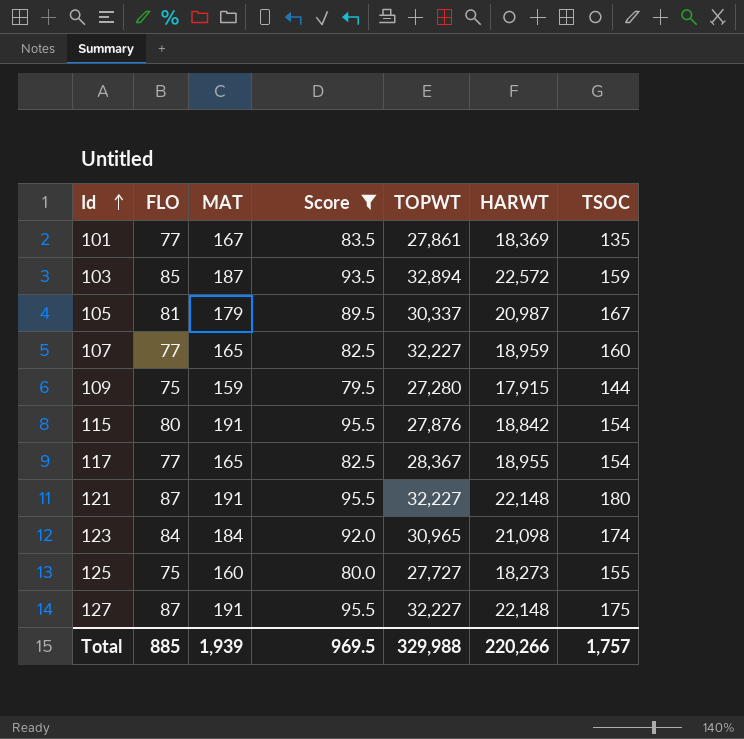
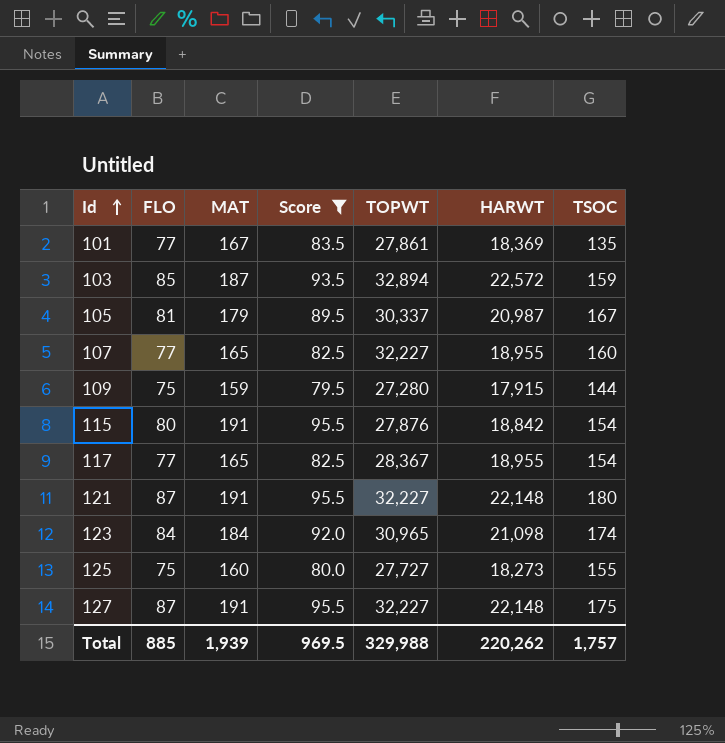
107 | HARWT: 18,959 -> 18,955
Total | HARWT: 220,266 -> 220,262

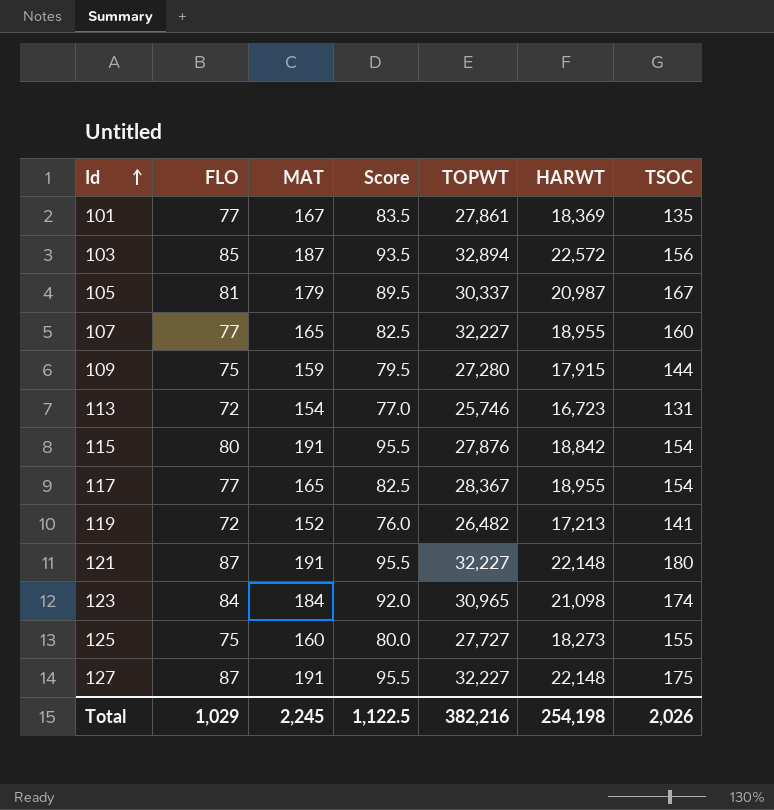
filter: Score >= 79.5 -> none
103 | TSOC: 159 -> 156
Total | FLO: 885 -> 1,029
Total | MAT: 1,939 -> 2,245
Total | Score: 969.5 -> 1,122.5
Total | TOPWT: 329,988 -> 382,216
Total | HARWT: 220,262 -> 254,198
Total | TSOC: 1,757 -> 2,026

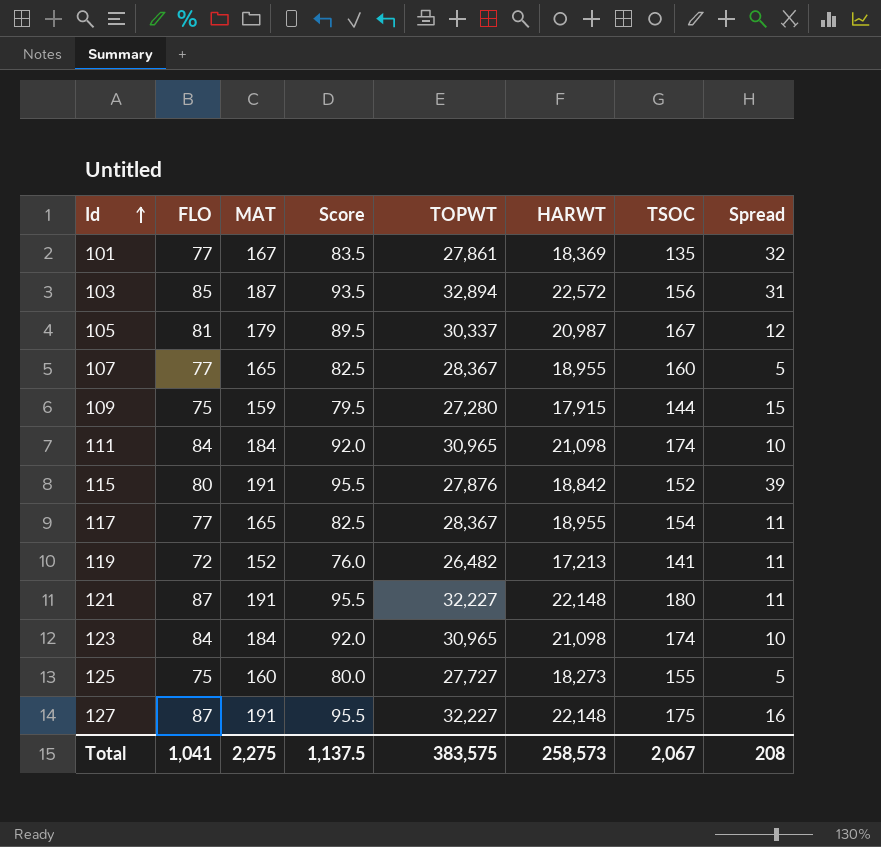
column Spread | formula: none -> [MAT] - [TSOC]
row 113: 72 | 154 | 77.0 | 25,746 | 16,723 | 131 -> none
107 | TOPWT: 32,227 -> 28,367
row 111: none -> 84 | 184 | 92.0 | 30,965 | 21,098 | 174 | 10
115 | TSOC: 154 -> 152
Total | FLO: 1,029 -> 1,041
Total | MAT: 2,245 -> 2,275
Total | Score: 1,122.5 -> 1,137.5
Total | TOPWT: 382,216 -> 383,575
Total | HARWT: 254,198 -> 258,573
Total | TSOC: 2,026 -> 2,067

